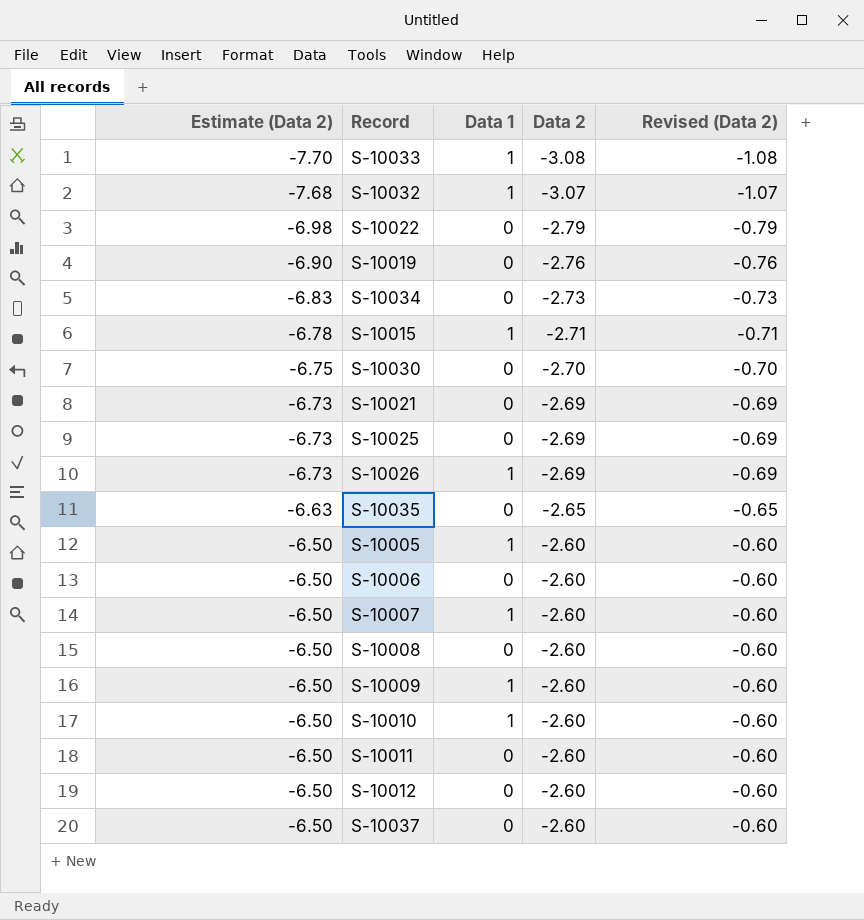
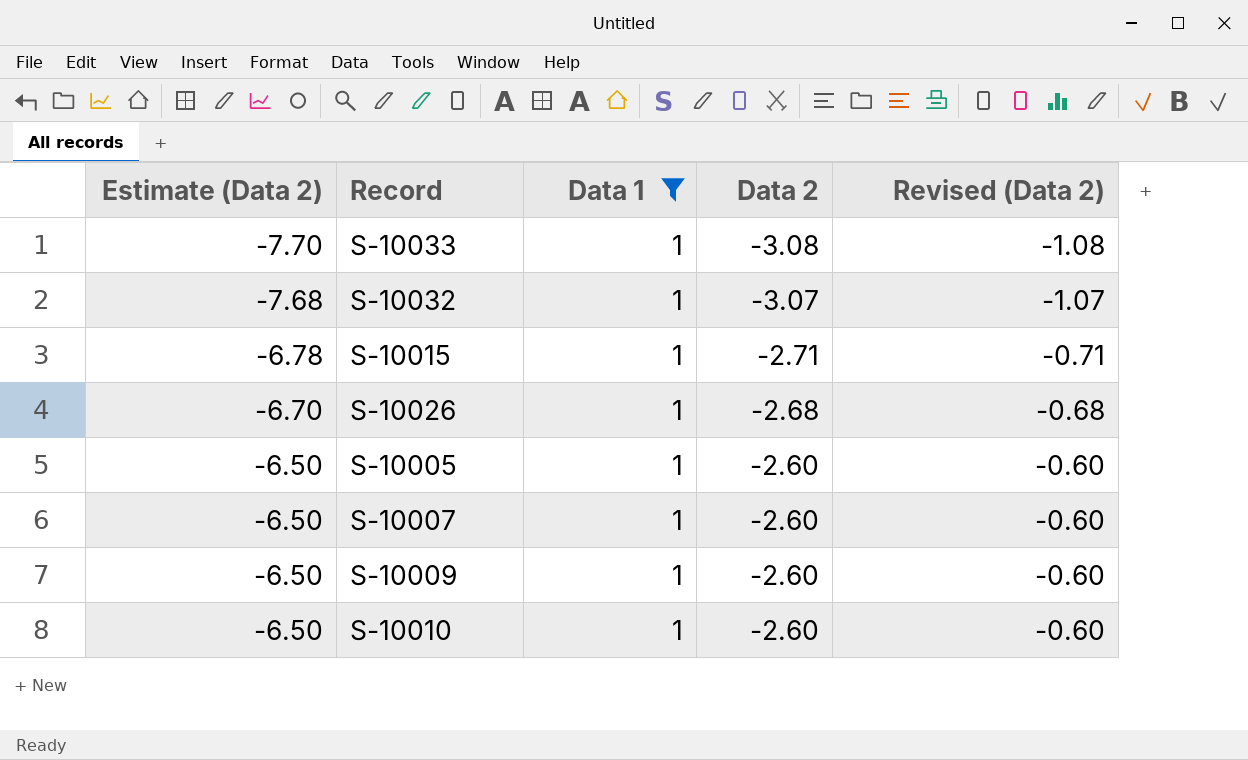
filter: none -> Data 1 = 1
S-10026 | Estimate (Data 2): -6.73 -> -6.70
S-10026 | Data 2: -2.69 -> -2.68
S-10026 | Revised (Data 2): -0.69 -> -0.68

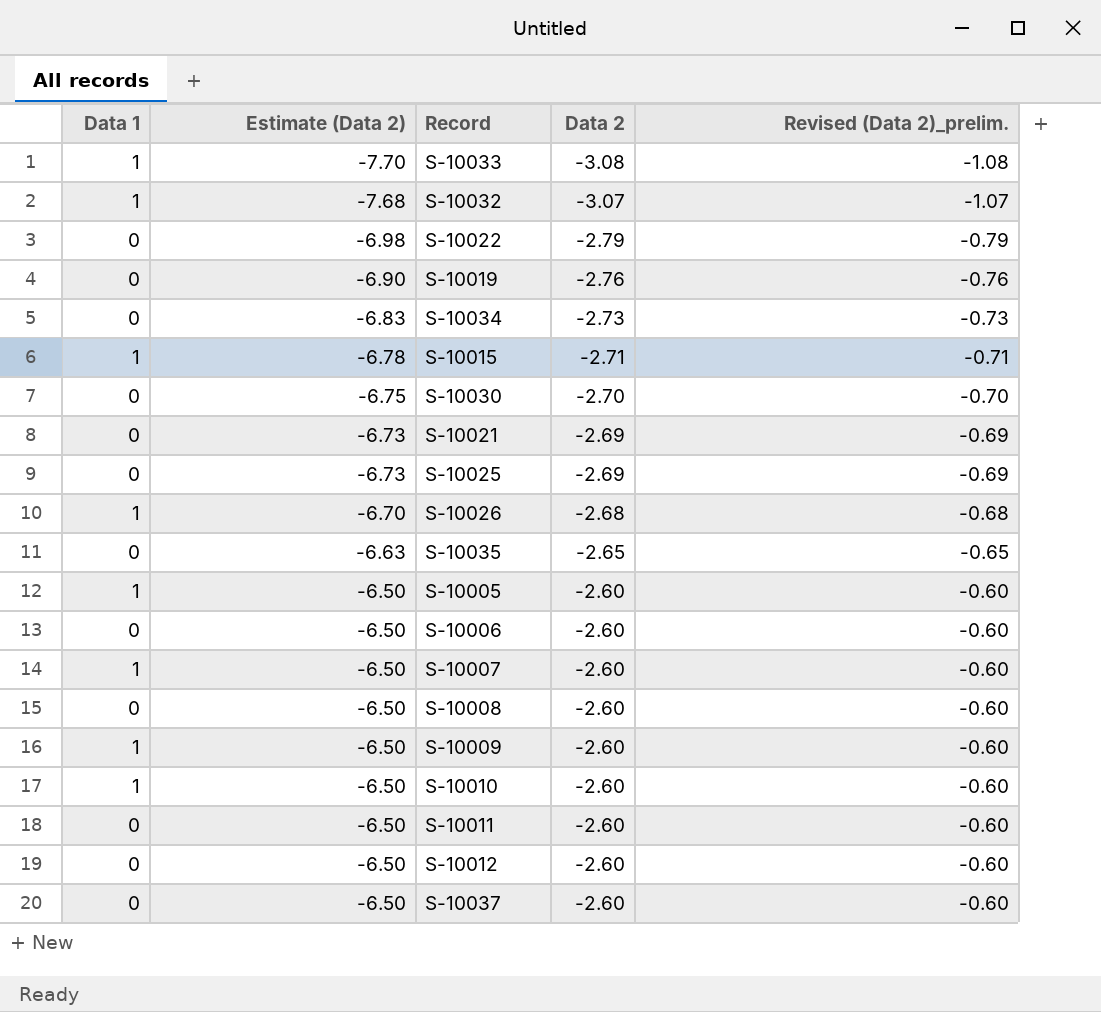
filter: Data 1 = 1 -> none
column Data 1 | position: 3 -> 1
column name: Revised (Data 2) -> Revised (Data 2)_prelim.

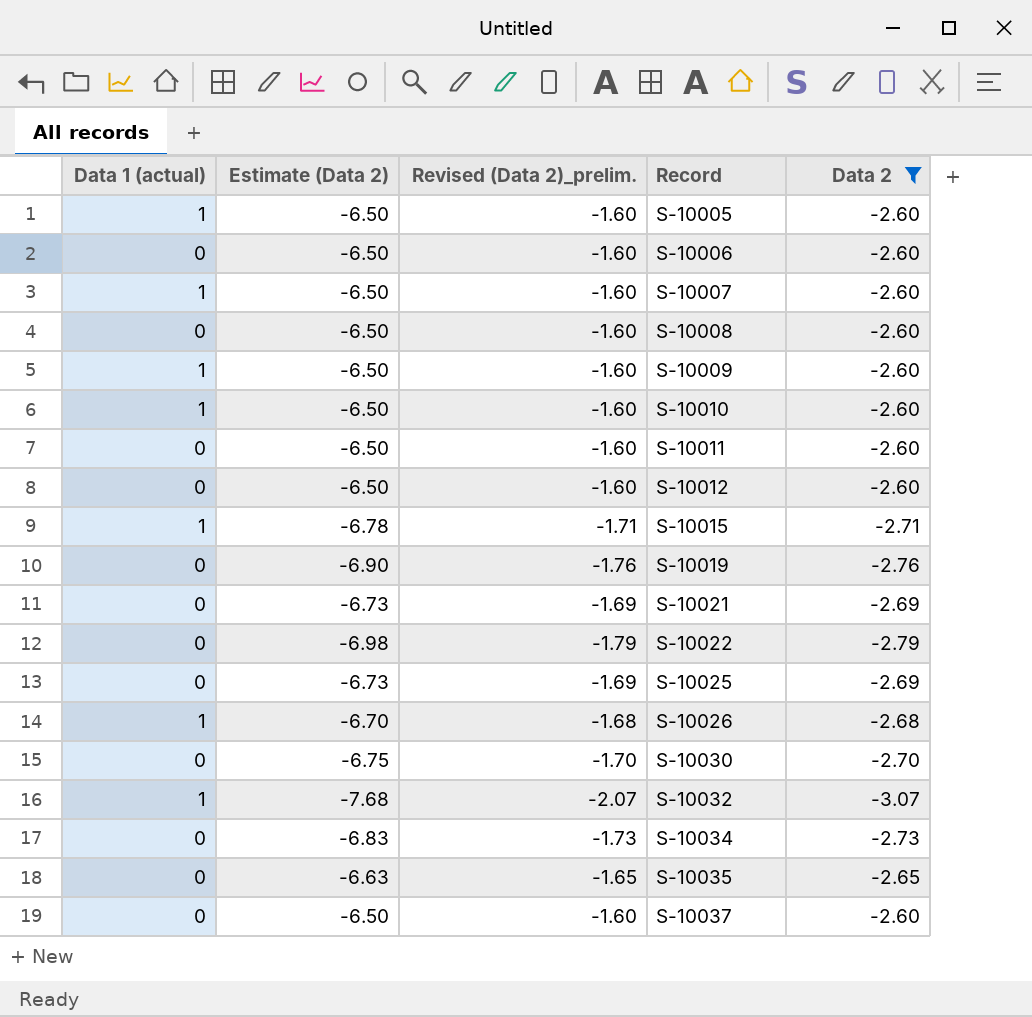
filter: none -> Data 2 != -3.08
row order: Estimate (Data 2) ascending -> Record ascending
column name: Data 1 -> Data 1 (actual)
column Revised (Data 2)_prelim. | formula: [Data 2] + 2 -> [Data 2] + 1
column Revised (Data 2)_prelim. | position: 5 -> 3

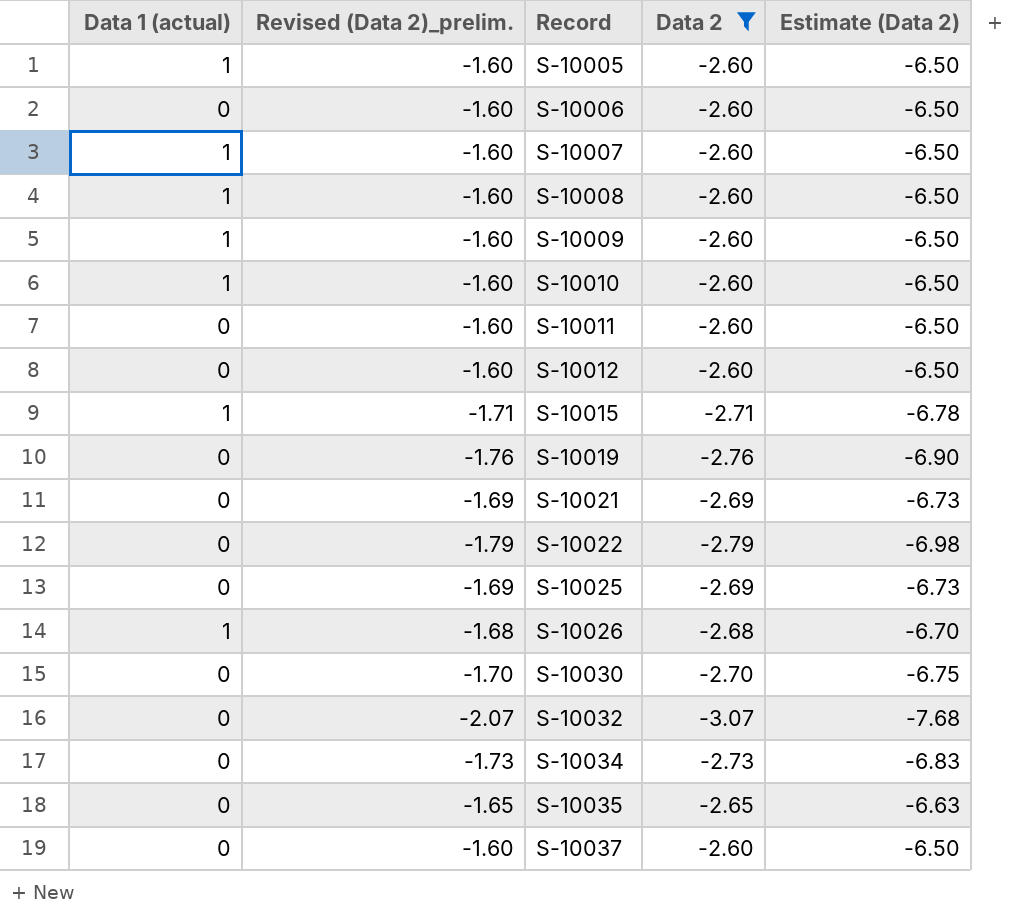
column Estimate (Data 2) | position: 2 -> 5
S-10008 | Data 1 (actual): 0 -> 1
S-10032 | Data 1 (actual): 1 -> 0

